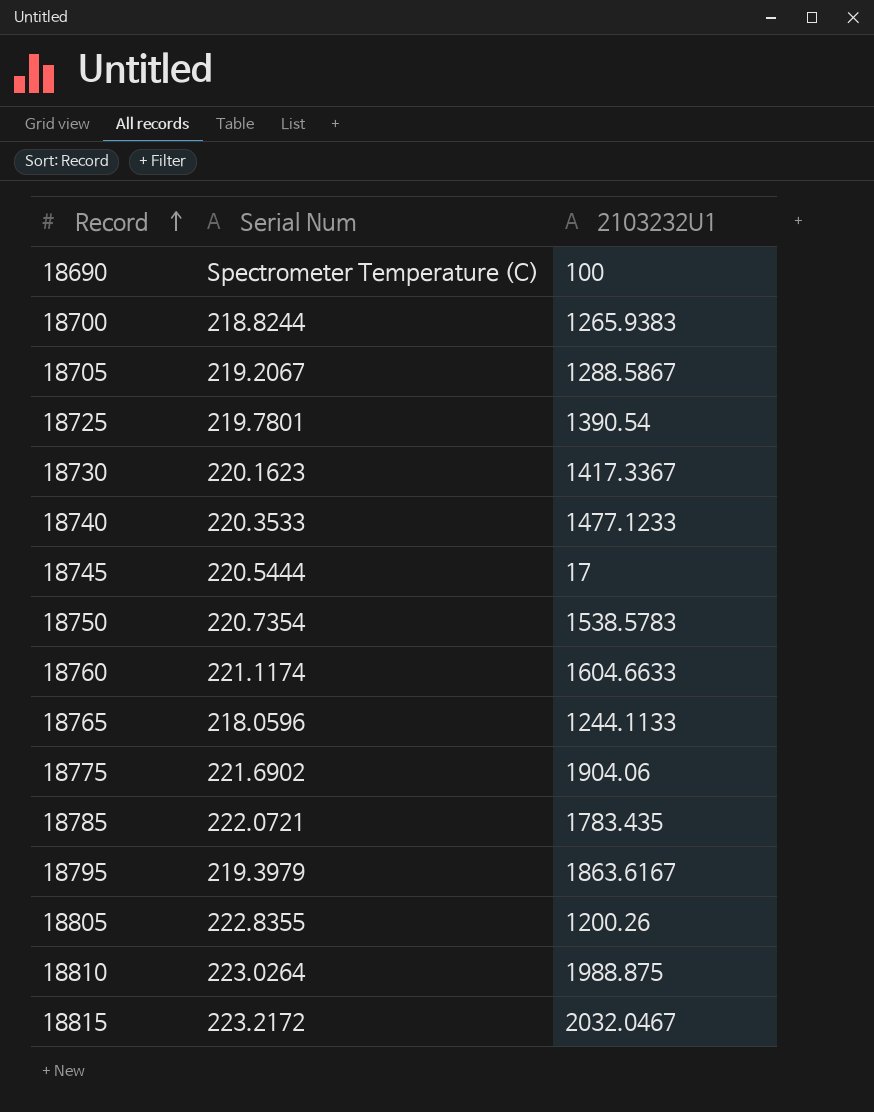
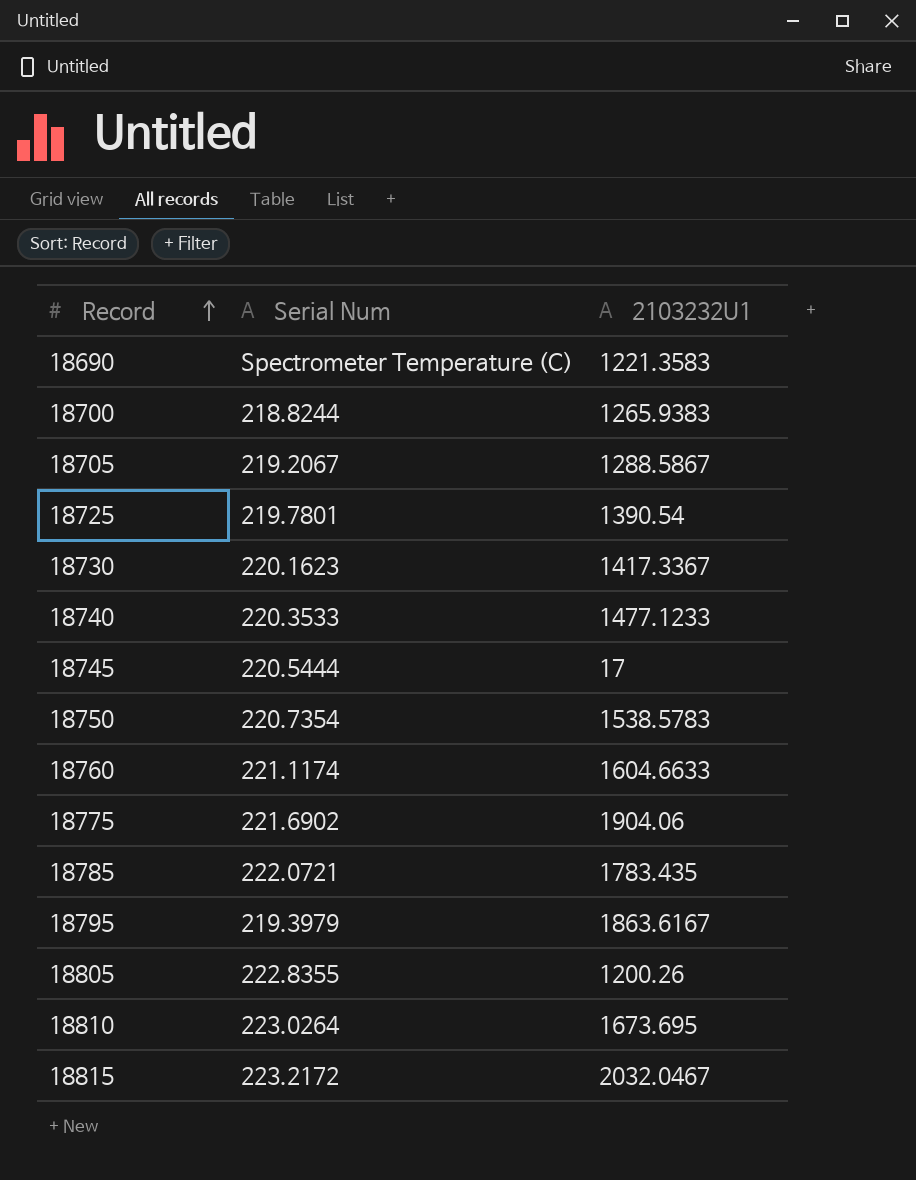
row 18765: 218.0596 | 1244.1133 -> none
18690 | 2103232U1: 100 -> 1221.3583
18810 | 2103232U1: 1988.875 -> 1673.695

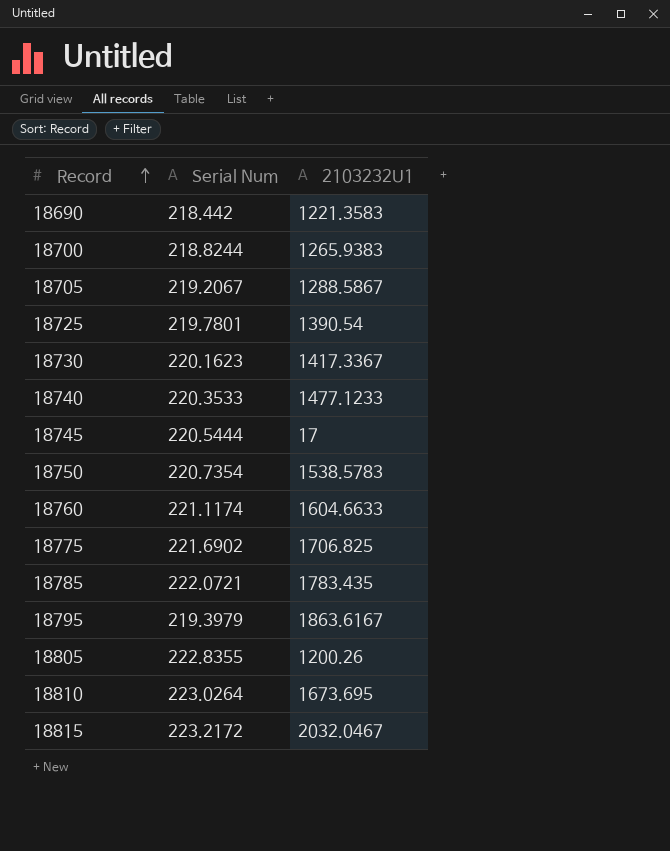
18690 | Serial Num: Spectrometer Temperature (C) -> 218.442
18775 | 2103232U1: 1904.06 -> 1706.825

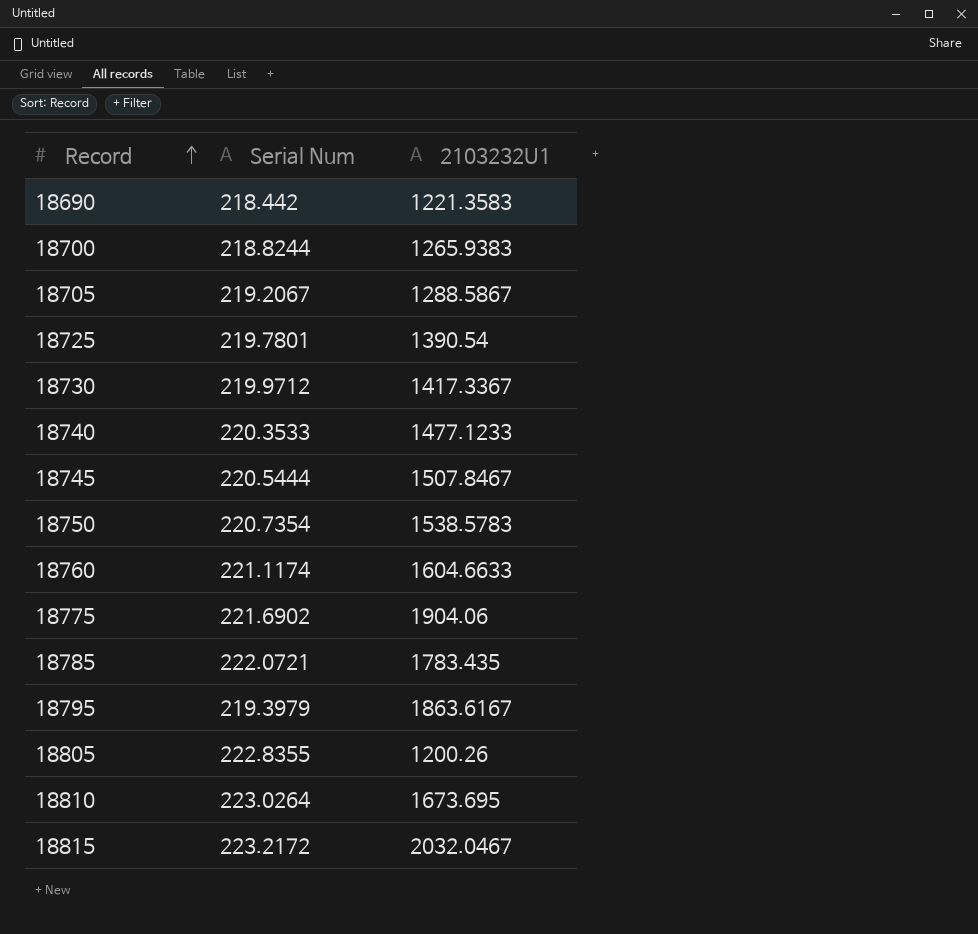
18730 | Serial Num: 220.1623 -> 219.9712
18745 | 2103232U1: 17 -> 1507.8467
18775 | 2103232U1: 1706.825 -> 1904.06

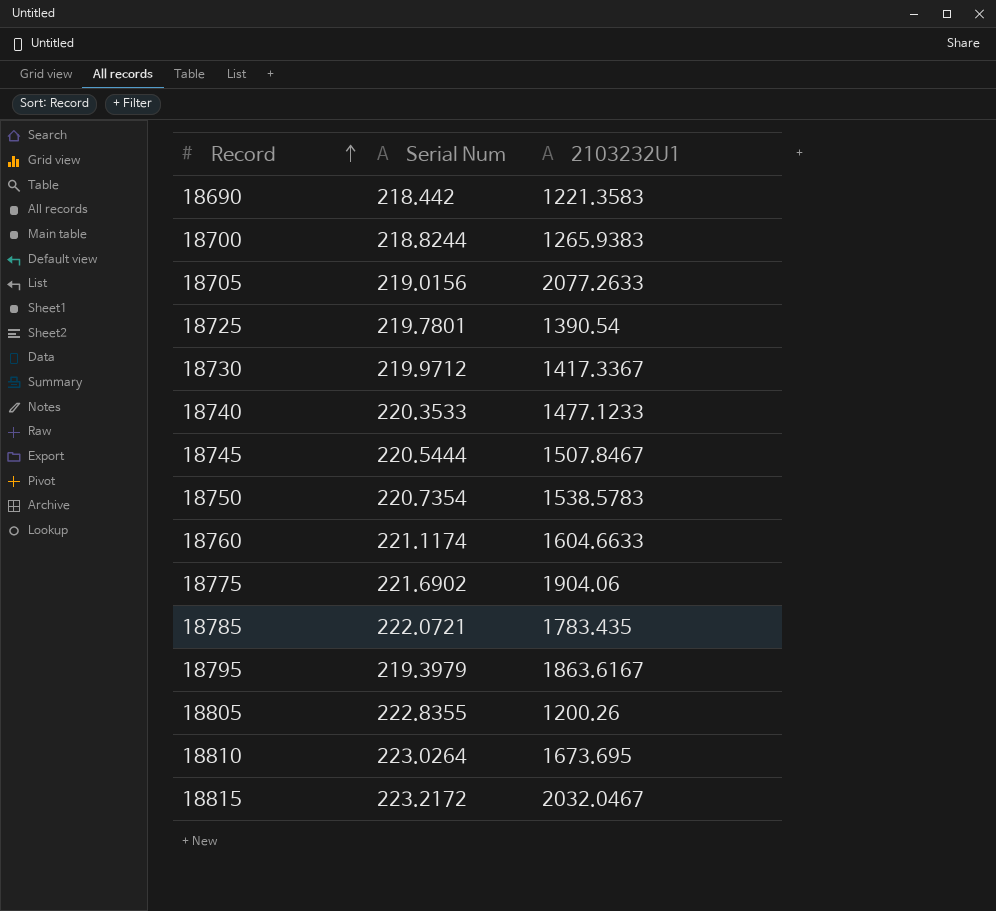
18705 | Serial Num: 219.2067 -> 219.0156
18705 | 2103232U1: 1288.5867 -> 2077.2633

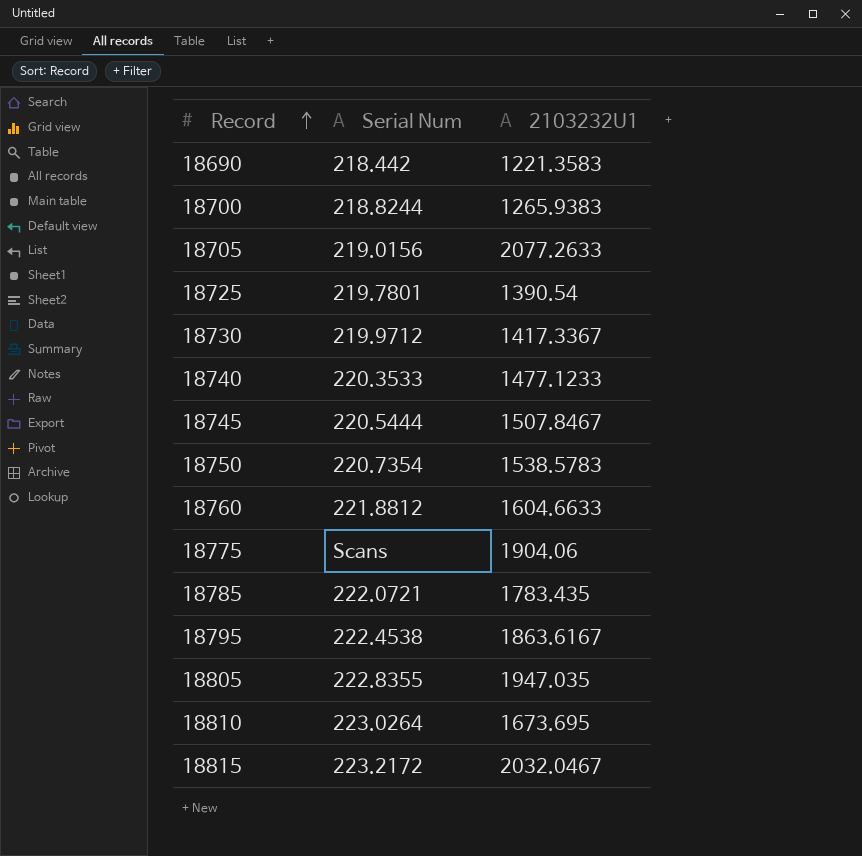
18760 | Serial Num: 221.1174 -> 221.8812
18775 | Serial Num: 221.6902 -> Scans
18795 | Serial Num: 219.3979 -> 222.4538
18805 | 2103232U1: 1200.26 -> 1947.035

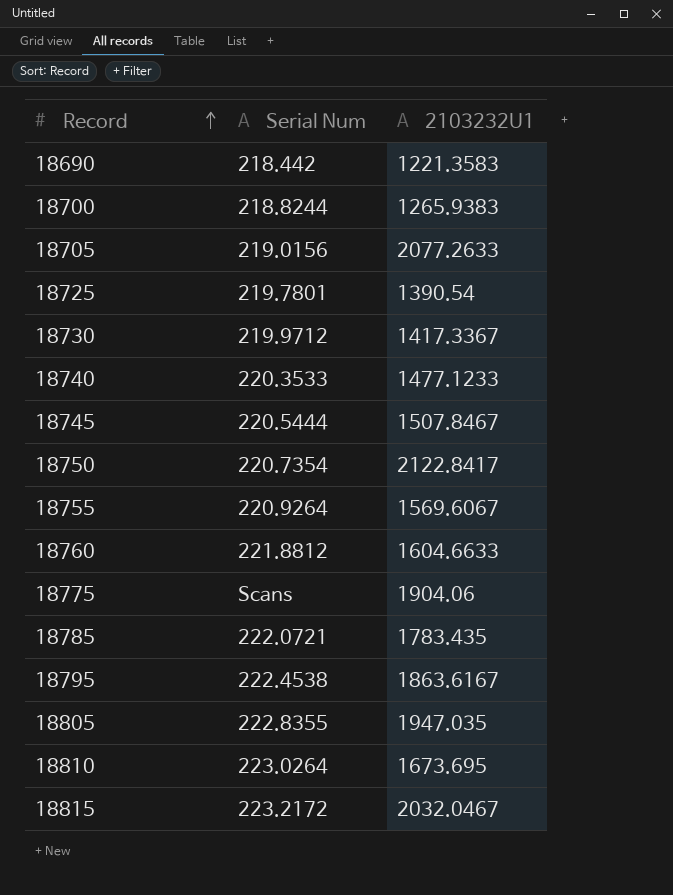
18750 | 2103232U1: 1538.5783 -> 2122.8417
row 18755: none -> 220.9264 | 1569.6067

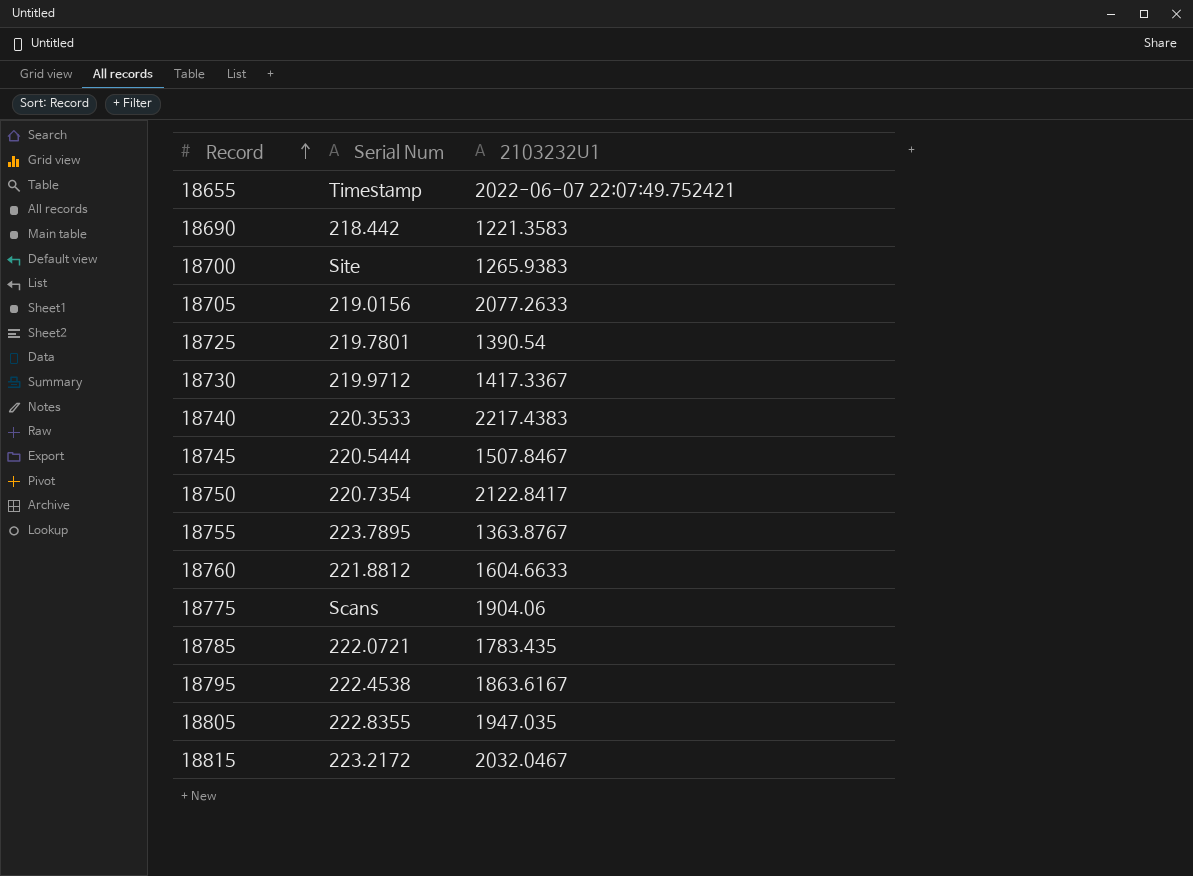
row 18810: 223.0264 | 1673.695 -> none
row 18655: none -> Timestamp | 2022-06-07 22:07:49.752421
18700 | Serial Num: 218.8244 -> Site
18740 | 2103232U1: 1477.1233 -> 2217.4383
18755 | Serial Num: 220.9264 -> 223.7895
18755 | 2103232U1: 1569.6067 -> 1363.8767

